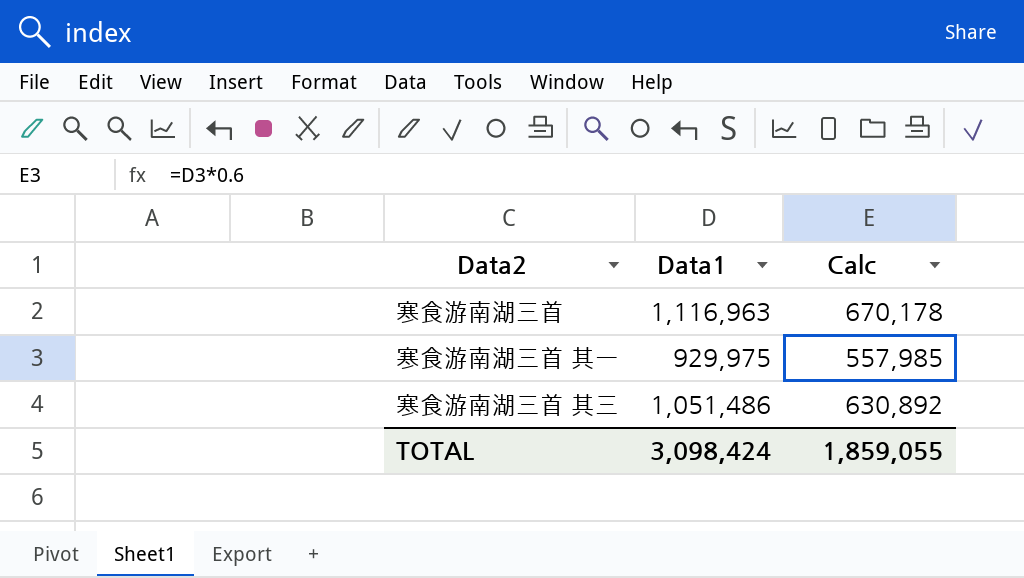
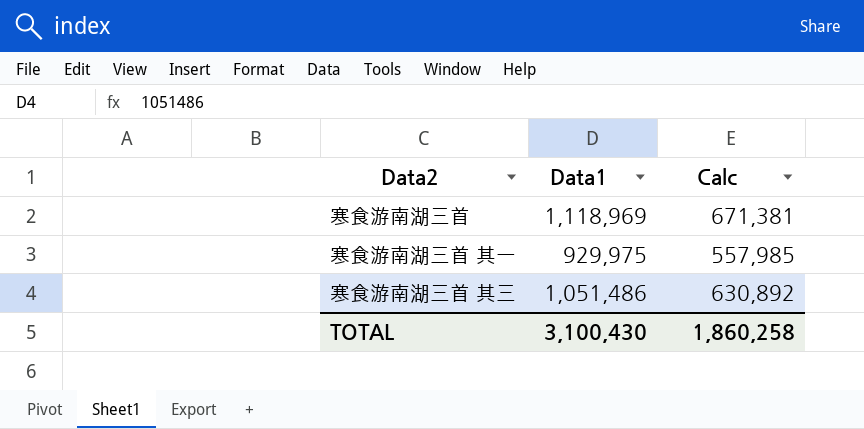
寒食游南湖三首 | Data1: 1,116,963 -> 1,118,969
寒食游南湖三首 | Calc: 670,178 -> 671,381
TOTAL | Data1: 3,098,424 -> 3,100,430
TOTAL | Calc: 1,859,055 -> 1,860,258

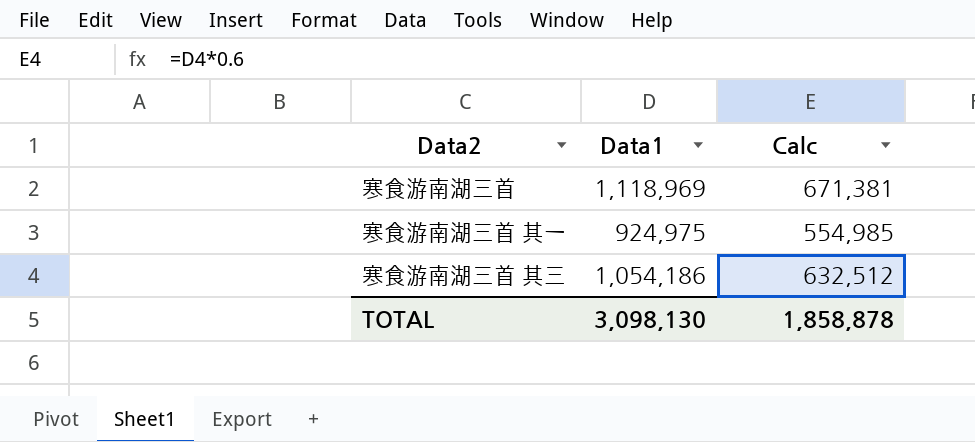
寒食游南湖三首 其一 | Data1: 929,975 -> 924,975
寒食游南湖三首 其一 | Calc: 557,985 -> 554,985
寒食游南湖三首 其三 | Data1: 1,051,486 -> 1,054,186
寒食游南湖三首 其三 | Calc: 630,892 -> 632,512
TOTAL | Data1: 3,100,430 -> 3,098,130
TOTAL | Calc: 1,860,258 -> 1,858,878

